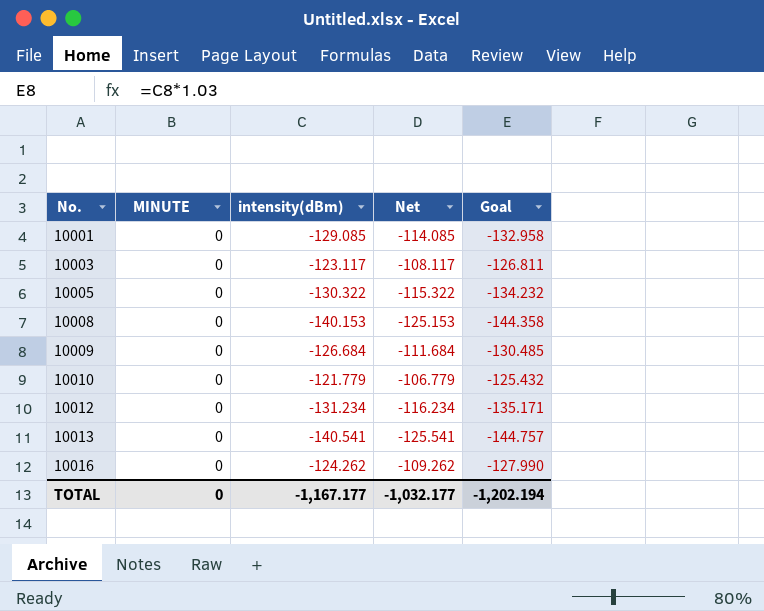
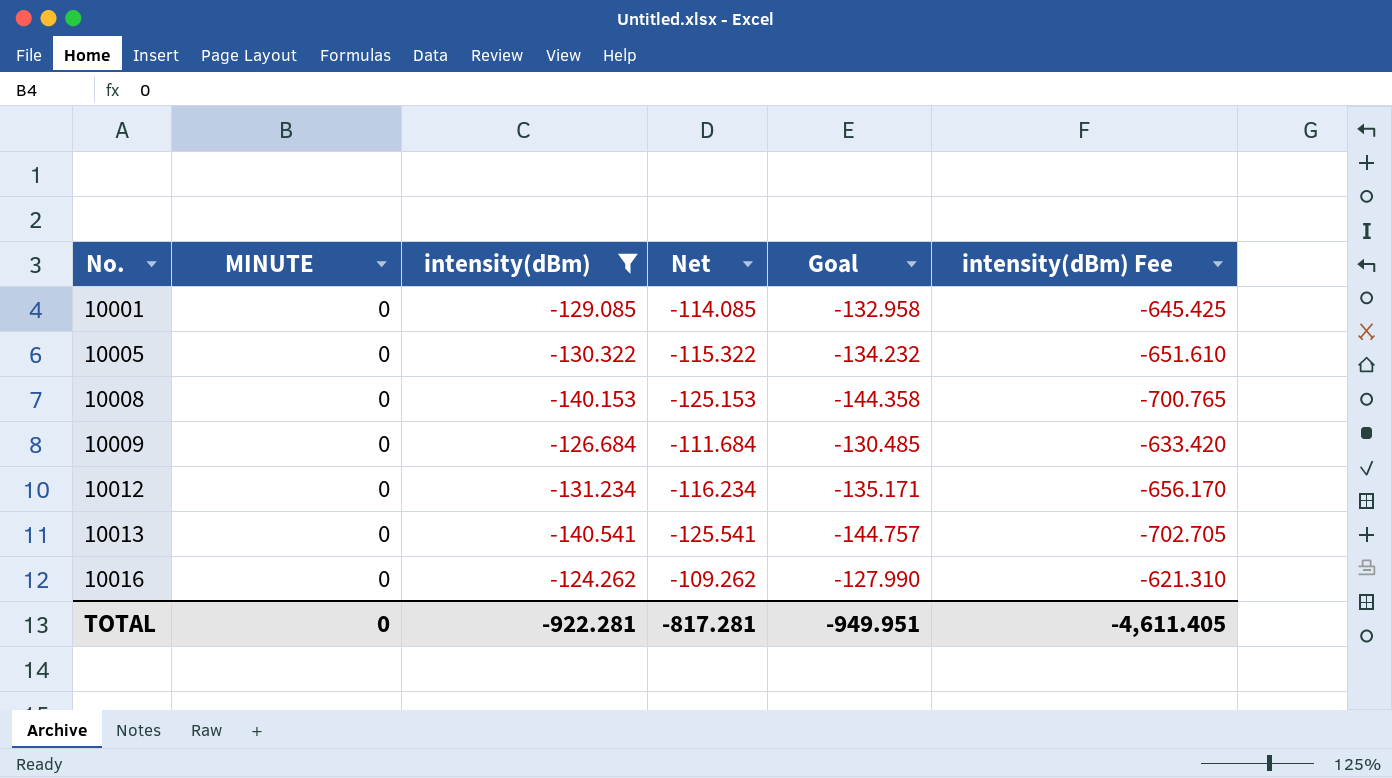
filter: none -> intensity(dBm) <= -124.262
column intensity(dBm) Fee | formula: none -> [intensity(dBm)] * 5
TOTAL | intensity(dBm): -1,167.177 -> -922.281
TOTAL | Net: -1,032.177 -> -817.281
TOTAL | Goal: -1,202.194 -> -949.951

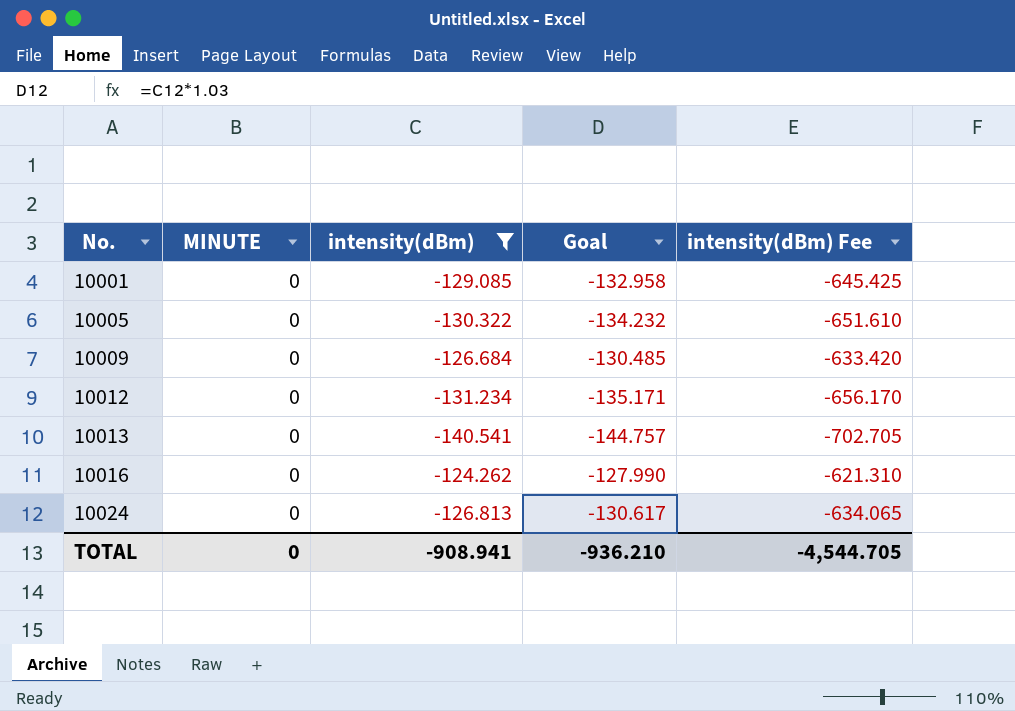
column Net | formula: [intensity(dBm)] + 15 -> none
row 10008: 0 | -140.153 | -125.153 | -144.358 | -700.765 -> none
row 10024: none -> 0 | -126.813 | -130.617 | -634.065
TOTAL | intensity(dBm): -922.281 -> -908.941
TOTAL | Goal: -949.951 -> -936.210
TOTAL | intensity(dBm) Fee: -4,611.405 -> -4,544.705

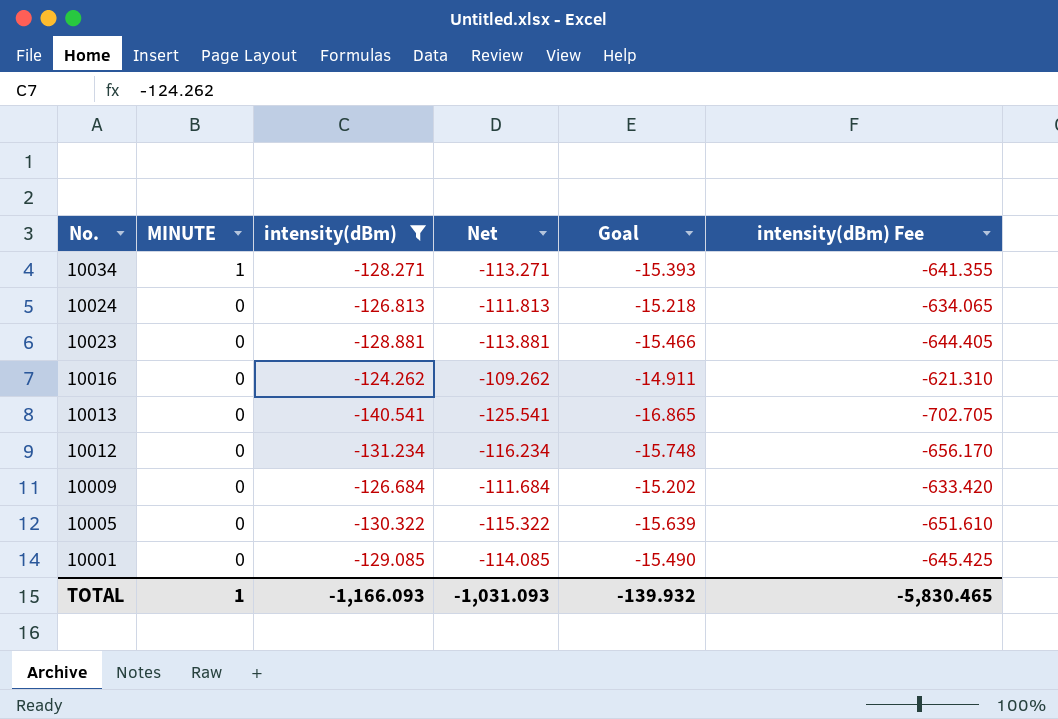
row order: No. ascending -> No. descending
column Net | formula: none -> [intensity(dBm)] + 15
column Goal | formula: [intensity(dBm)] * 1.03 -> [intensity(dBm)] * 0.12
row 10034: none -> 1 | -128.271 | -113.271 | -15.393 | -641.355
row 10023: none -> 0 | -128.881 | -113.881 | -15.466 | -644.405
TOTAL | MINUTE: 0 -> 1
TOTAL | intensity(dBm): -908.941 -> -1,166.093
TOTAL | Goal: -936.210 -> -139.932
TOTAL | intensity(dBm) Fee: -4,544.705 -> -5,830.465

